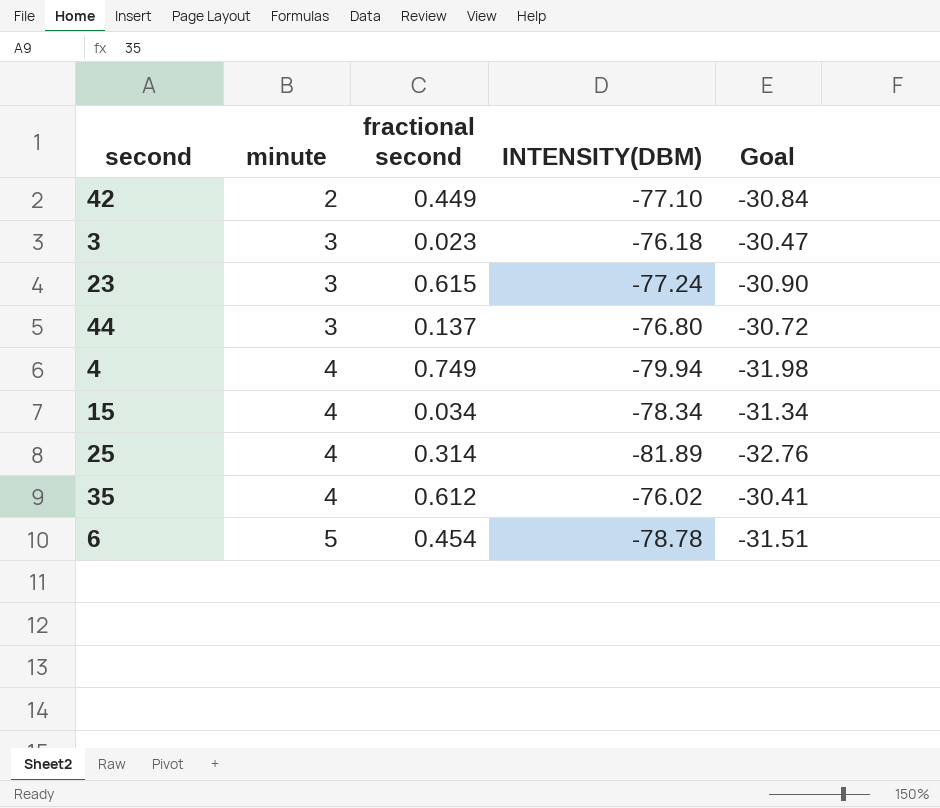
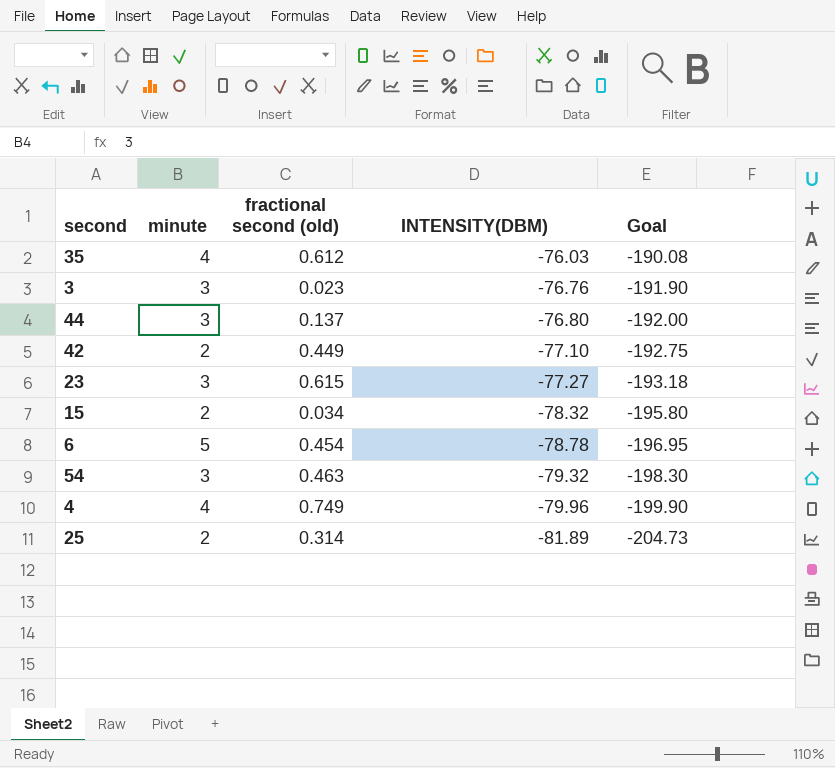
row order: minute ascending -> INTENSITY(DBM) descending
column name: fractional second -> fractional second (old)
column Goal | formula: [INTENSITY(DBM)] * 0.4 -> [INTENSITY(DBM)] * 2.5
35 | INTENSITY(DBM): -76.02 -> -76.03
3 | INTENSITY(DBM): -76.18 -> -76.76
23 | INTENSITY(DBM): -77.24 -> -77.27
15 | minute: 4 -> 2
15 | INTENSITY(DBM): -78.34 -> -78.32
row 54: none -> 3 | 0.463 | -79.32 | -198.30
4 | INTENSITY(DBM): -79.94 -> -79.96
25 | minute: 4 -> 2

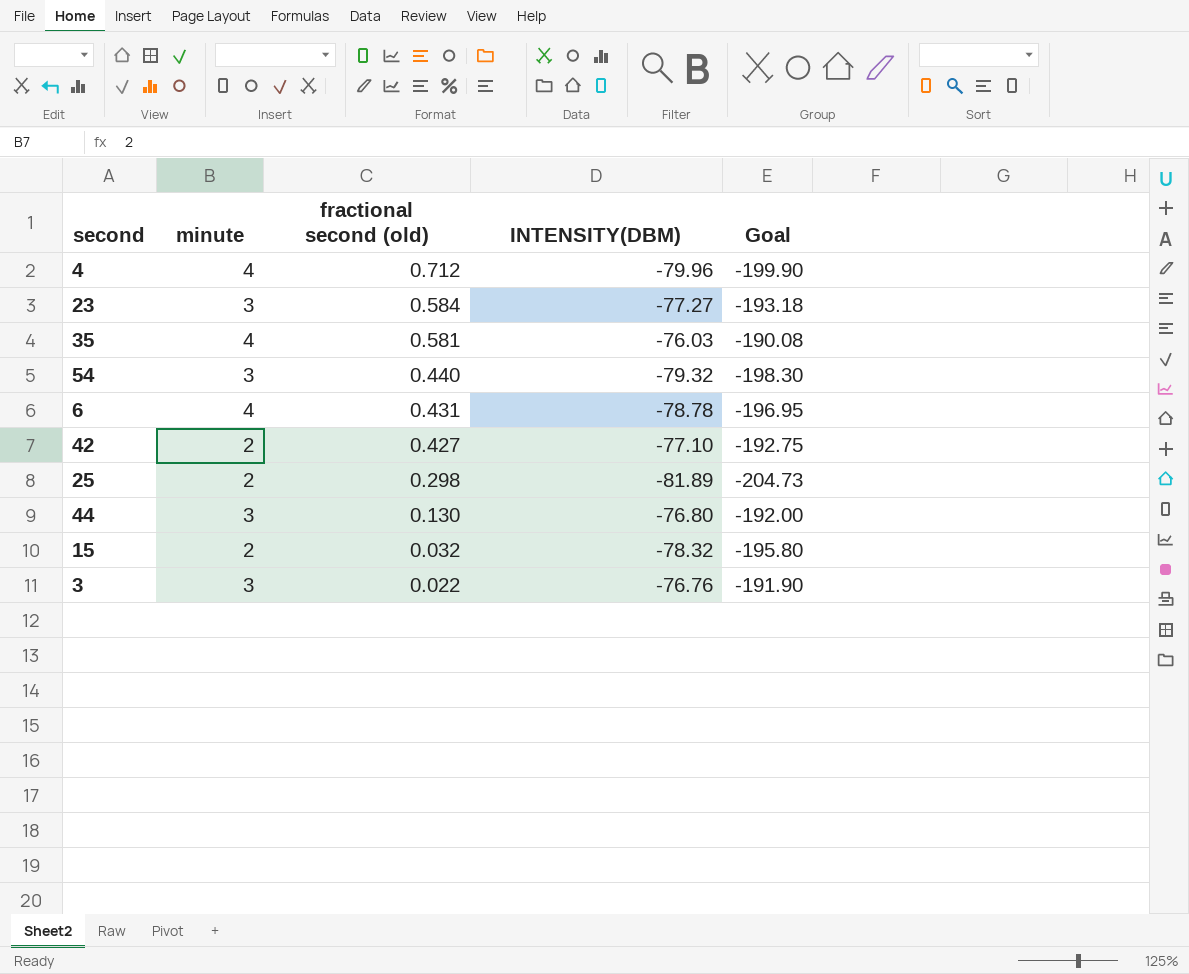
row order: INTENSITY(DBM) descending -> fractional second (old) descending
4 | fractional second (old): 0.749 -> 0.712
23 | fractional second (old): 0.615 -> 0.584
35 | fractional second (old): 0.612 -> 0.581
54 | fractional second (old): 0.463 -> 0.440
6 | minute: 5 -> 4
6 | fractional second (old): 0.454 -> 0.431
42 | fractional second (old): 0.449 -> 0.427
25 | fractional second (old): 0.314 -> 0.298
44 | fractional second (old): 0.137 -> 0.130
15 | fractional second (old): 0.034 -> 0.032
3 | fractional second (old): 0.023 -> 0.022

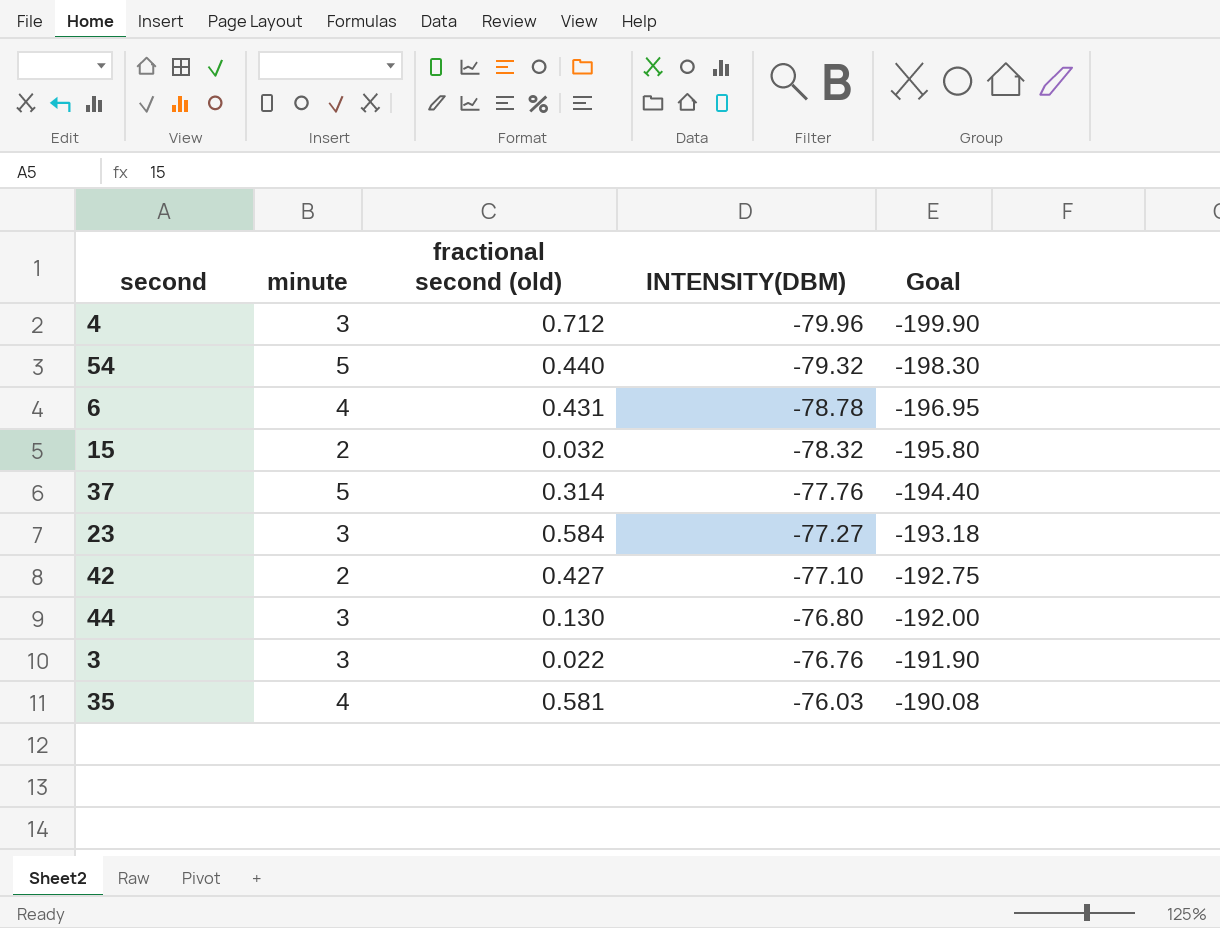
row order: fractional second (old) descending -> INTENSITY(DBM) ascending
row 25: 2 | 0.298 | -81.89 | -204.73 -> none
4 | minute: 4 -> 3
54 | minute: 3 -> 5
row 37: none -> 5 | 0.314 | -77.76 | -194.40

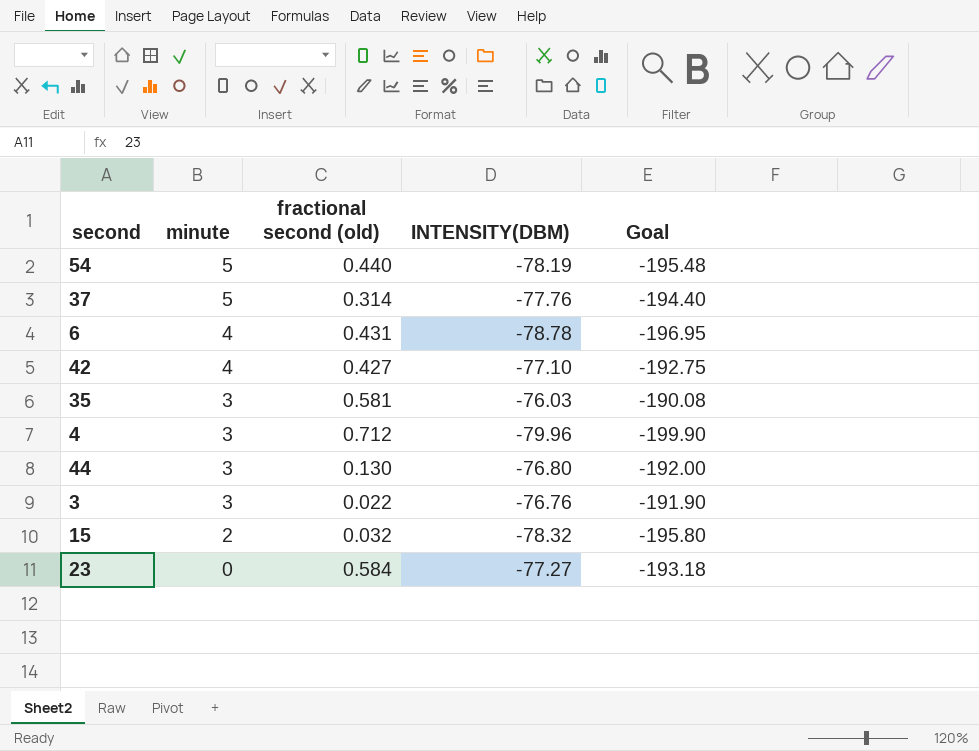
row order: INTENSITY(DBM) ascending -> minute descending
54 | INTENSITY(DBM): -79.32 -> -78.19
54 | Goal: -198.30 -> -195.48
42 | minute: 2 -> 4
35 | minute: 4 -> 3
23 | minute: 3 -> 0

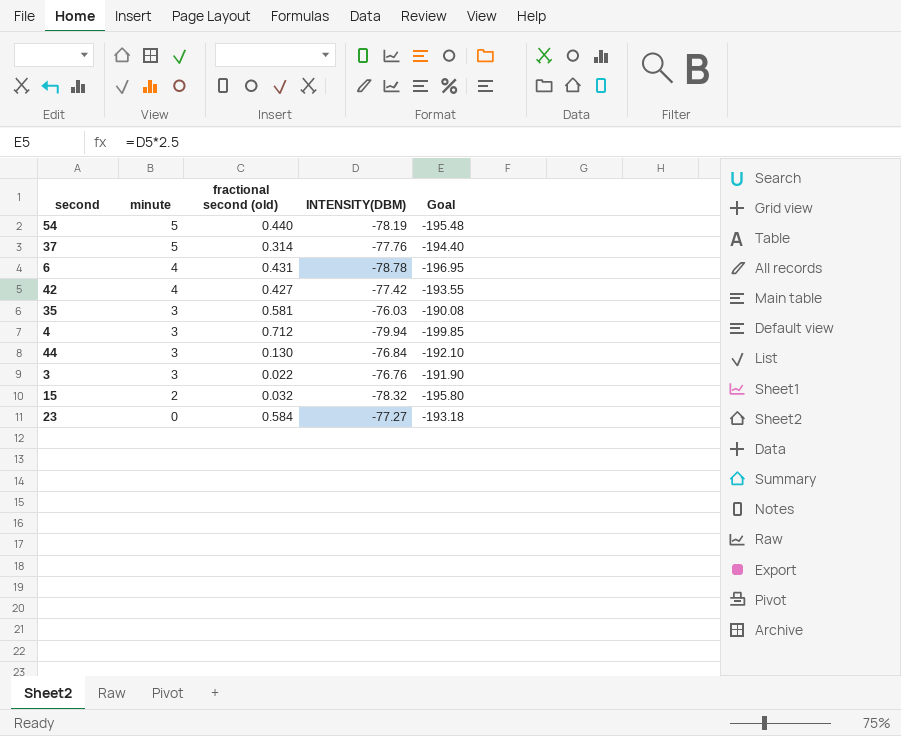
42 | INTENSITY(DBM): -77.10 -> -77.42
42 | Goal: -192.75 -> -193.55
4 | INTENSITY(DBM): -79.96 -> -79.94
4 | Goal: -199.90 -> -199.85
44 | INTENSITY(DBM): -76.80 -> -76.84
44 | Goal: -192.00 -> -192.10

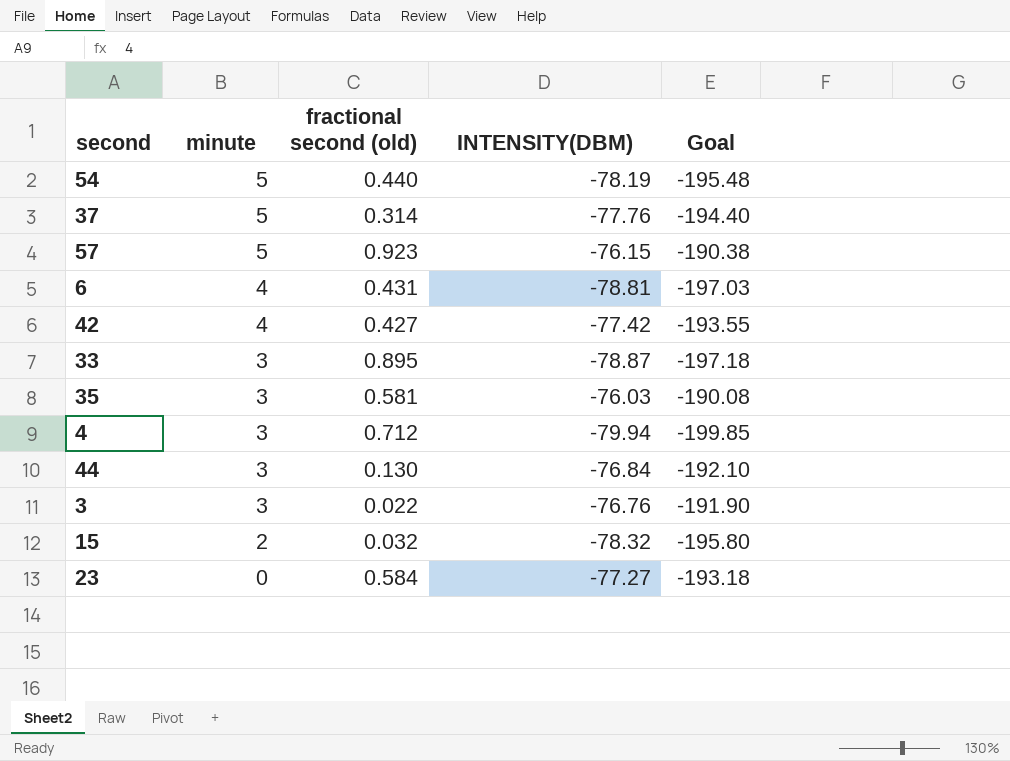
row 57: none -> 5 | 0.923 | -76.15 | -190.38
6 | INTENSITY(DBM): -78.78 -> -78.81
6 | Goal: -196.95 -> -197.03
row 33: none -> 3 | 0.895 | -78.87 | -197.18

